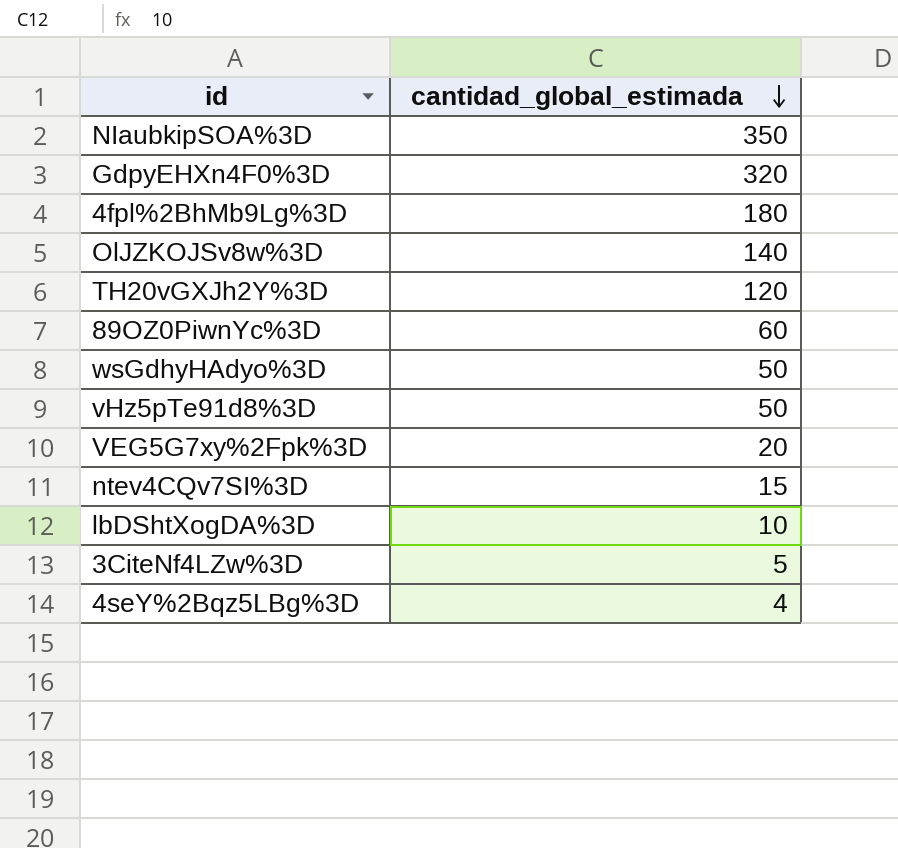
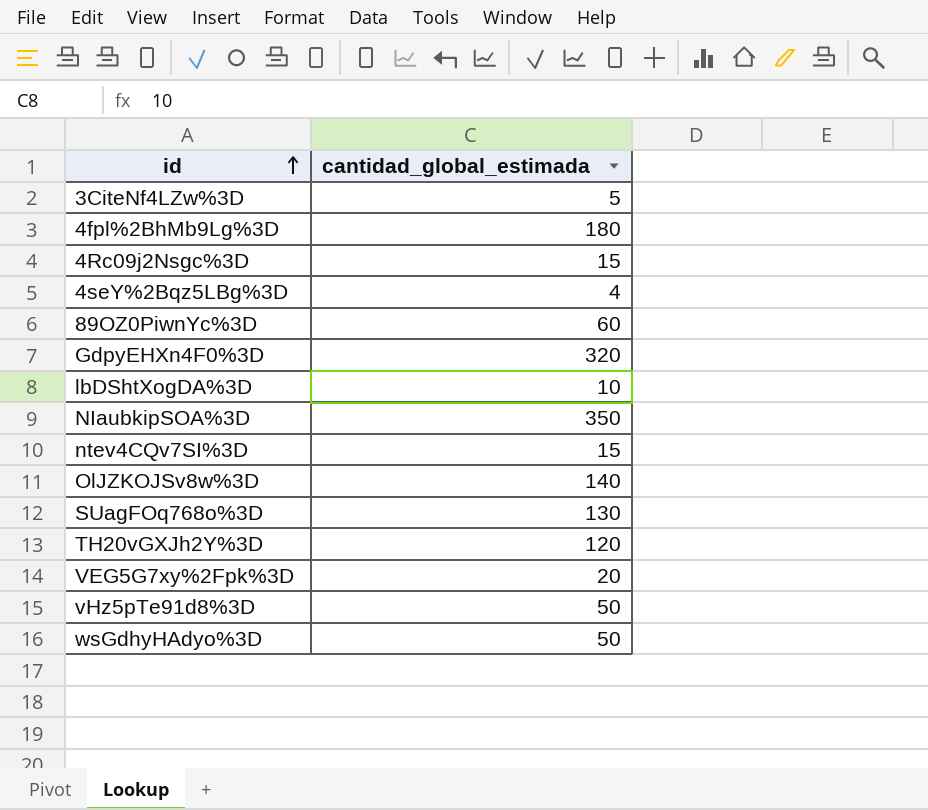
row order: cantidad_global_estimada descending -> id ascending
row 4Rc09j2Nsgc%3D: none -> 15
row SUagFOq768o%3D: none -> 130

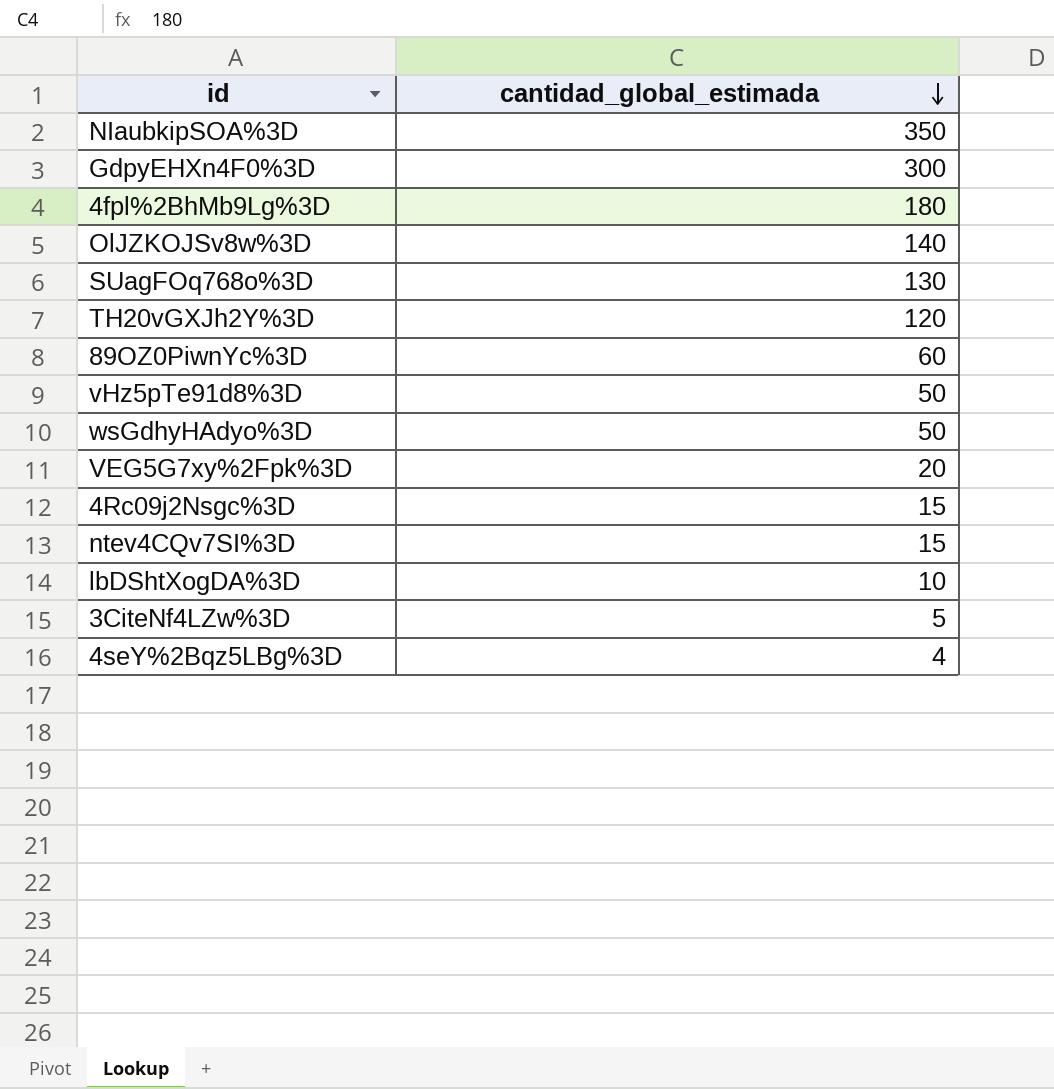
row order: id ascending -> cantidad_global_estimada descending
GdpyEHXn4F0%3D | cantidad_global_estimada: 320 -> 300

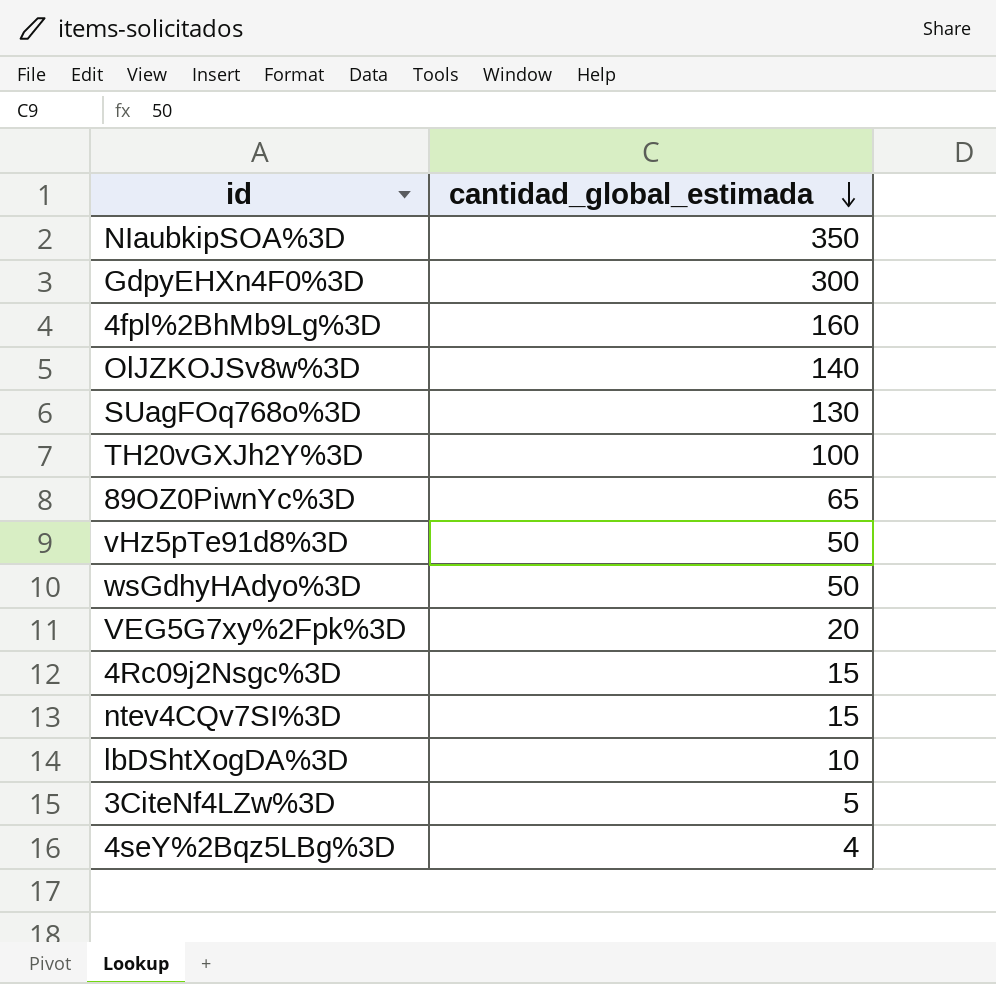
4fpl%2BhMb9Lg%3D | cantidad_global_estimada: 180 -> 160
TH20vGXJh2Y%3D | cantidad_global_estimada: 120 -> 100
89OZ0PiwnYc%3D | cantidad_global_estimada: 60 -> 65

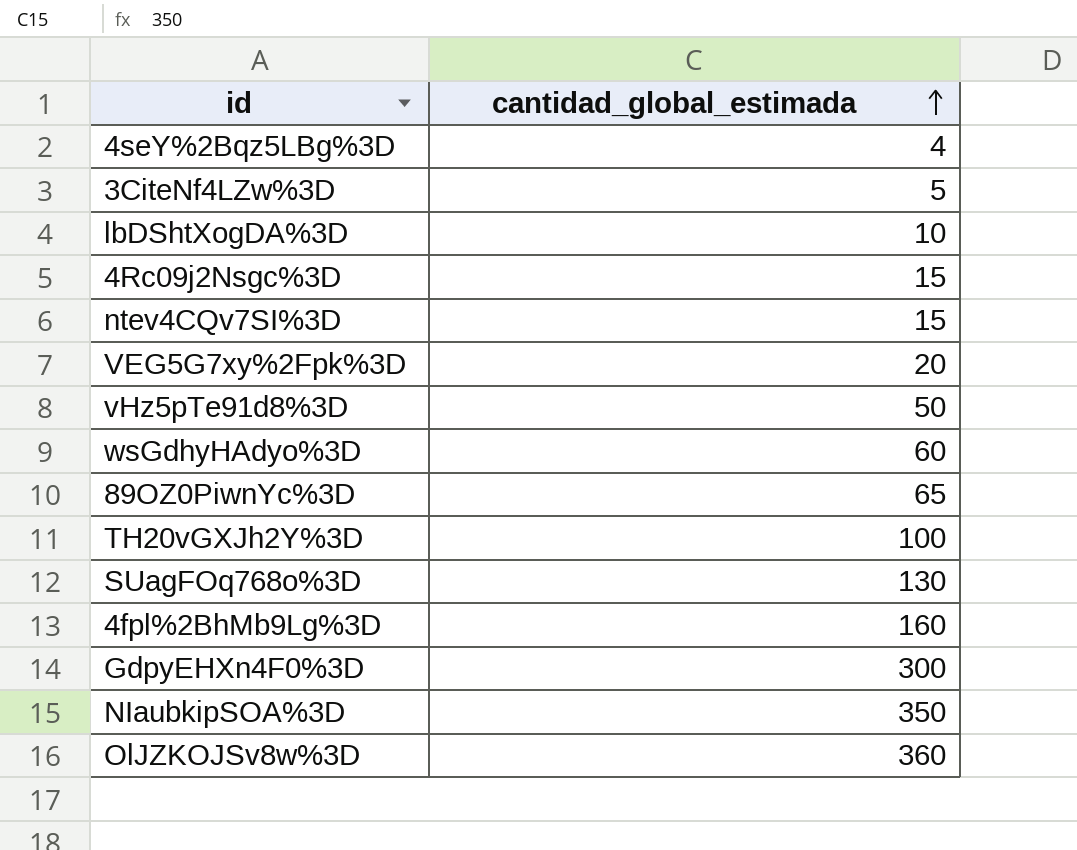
row order: cantidad_global_estimada descending -> cantidad_global_estimada ascending
wsGdhyHAdyo%3D | cantidad_global_estimada: 50 -> 60
OlJZKOJSv8w%3D | cantidad_global_estimada: 140 -> 360

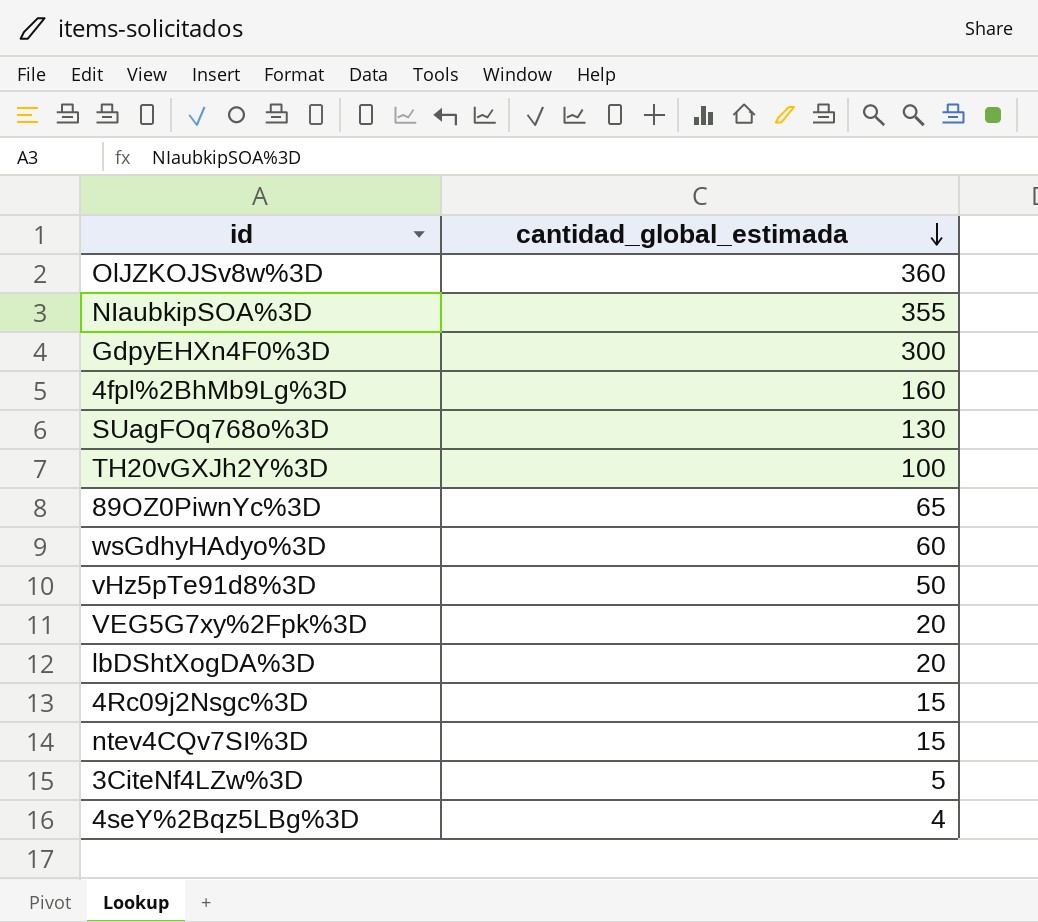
row order: cantidad_global_estimada ascending -> cantidad_global_estimada descending
NIaubkipSOA%3D | cantidad_global_estimada: 350 -> 355
lbDShtXogDA%3D | cantidad_global_estimada: 10 -> 20

